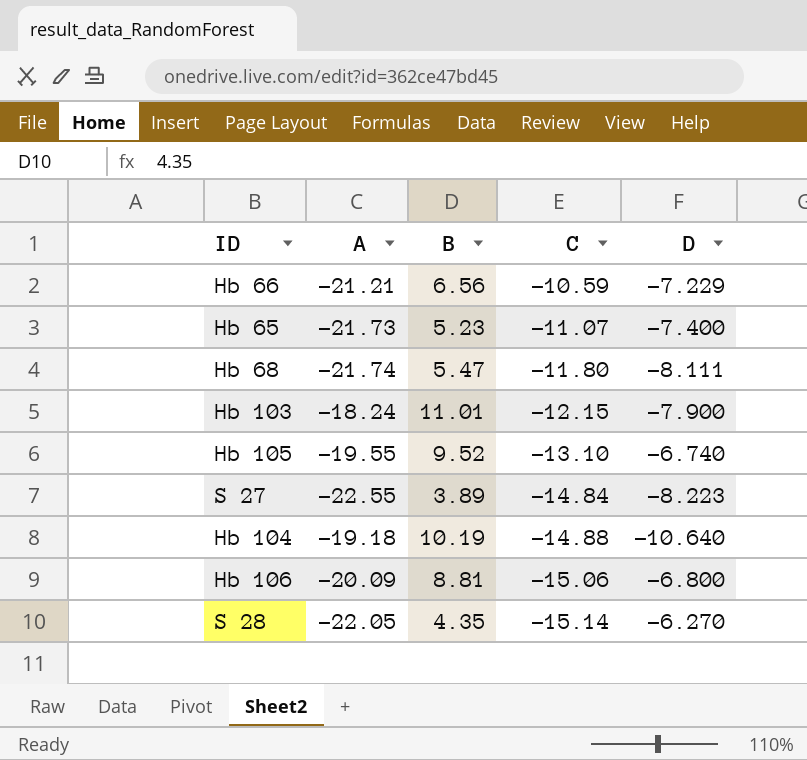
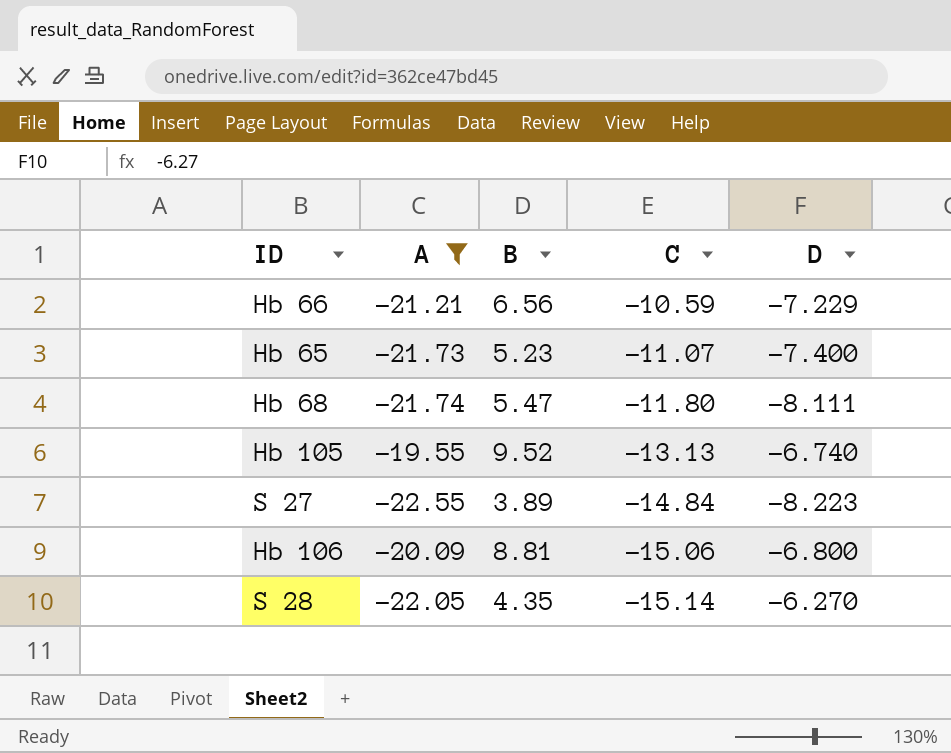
filter: none -> A <= -19.55
Hb 105 | C: -13.10 -> -13.13

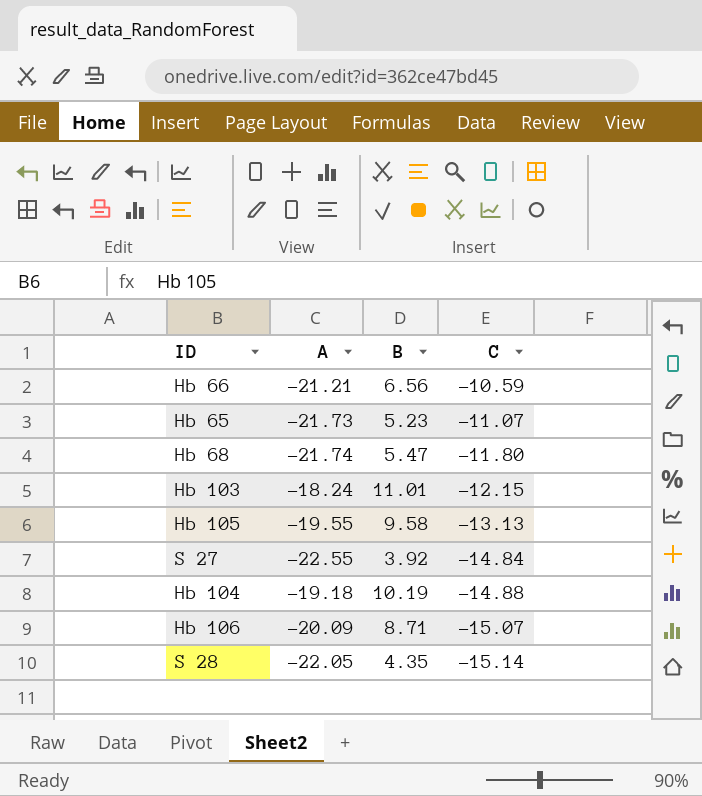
filter: A <= -19.55 -> none
column D | position: 5 -> none
Hb 105 | B: 9.52 -> 9.58
S 27 | B: 3.89 -> 3.92
Hb 106 | B: 8.81 -> 8.71
Hb 106 | C: -15.06 -> -15.07

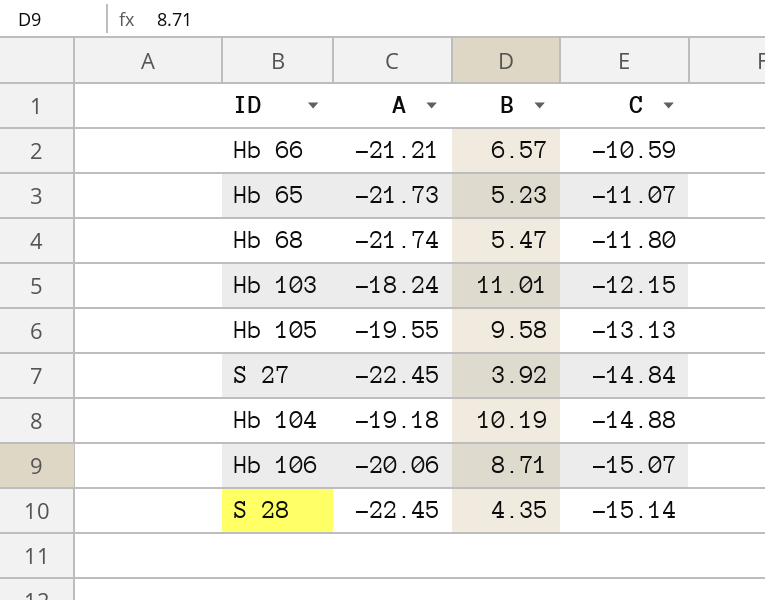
Hb 66 | B: 6.56 -> 6.57
S 27 | A: -22.55 -> -22.45
Hb 106 | A: -20.09 -> -20.06
S 28 | A: -22.05 -> -22.45

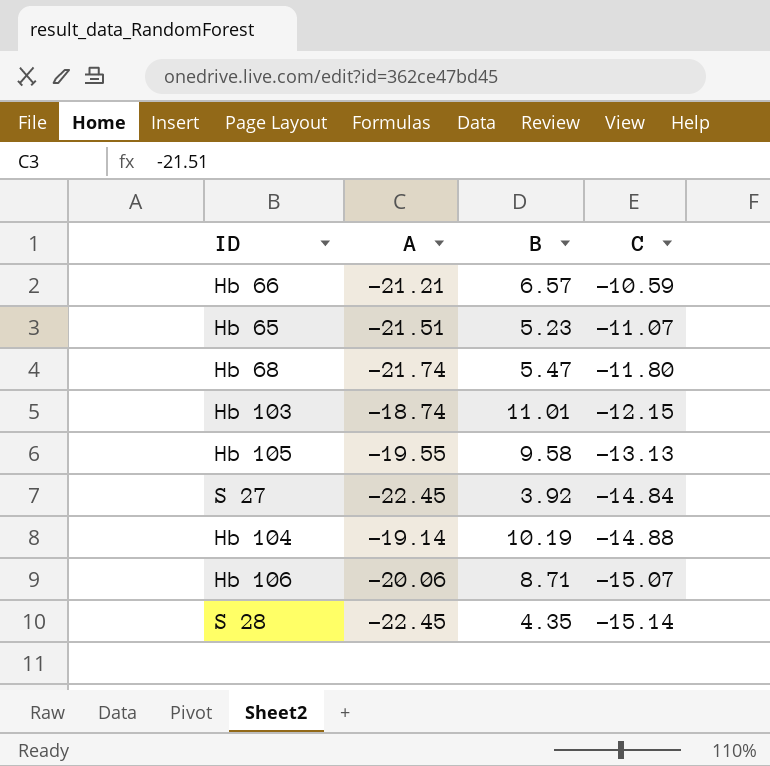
Hb 65 | A: -21.73 -> -21.51
Hb 103 | A: -18.24 -> -18.74
Hb 104 | A: -19.18 -> -19.14

